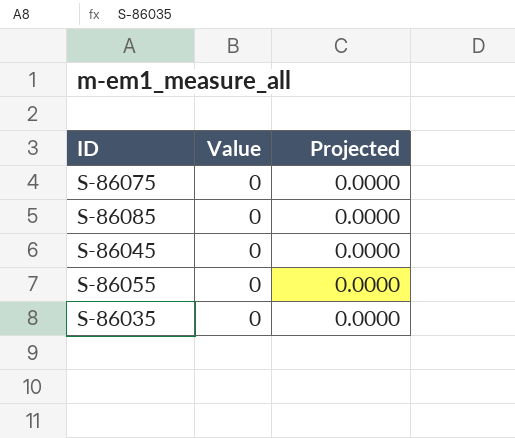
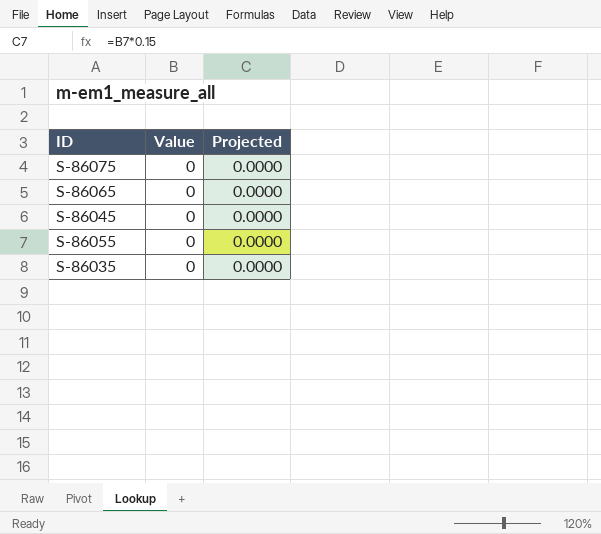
row S-86085: 0 | 0.0000 -> none
row S-86065: none -> 0 | 0.0000

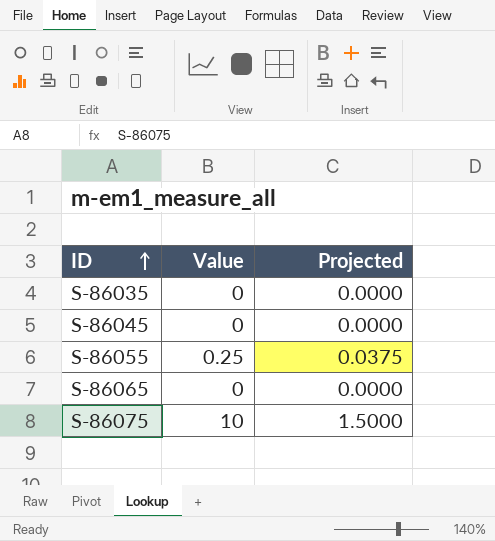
row order: none -> ID ascending
S-86055 | Value: 0 -> 0.25
S-86055 | Projected: 0.0000 -> 0.0375
S-86075 | Value: 0 -> 10
S-86075 | Projected: 0.0000 -> 1.5000

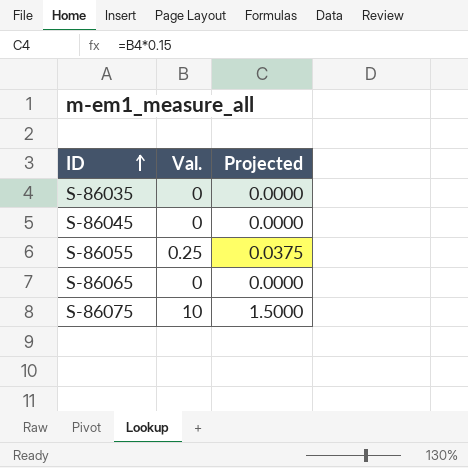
column name: Value -> Val.

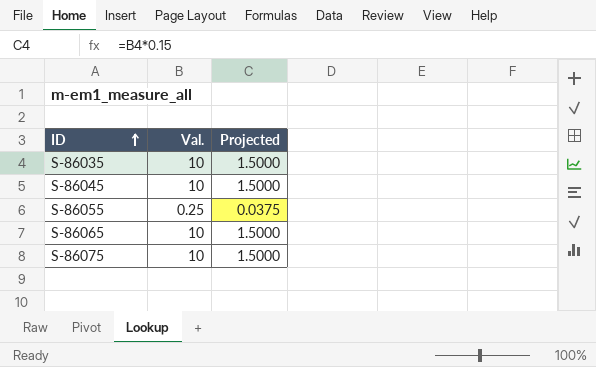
S-86035 | Val.: 0 -> 10
S-86035 | Projected: 0.0000 -> 1.5000
S-86045 | Val.: 0 -> 10
S-86045 | Projected: 0.0000 -> 1.5000
S-86065 | Val.: 0 -> 10
S-86065 | Projected: 0.0000 -> 1.5000

